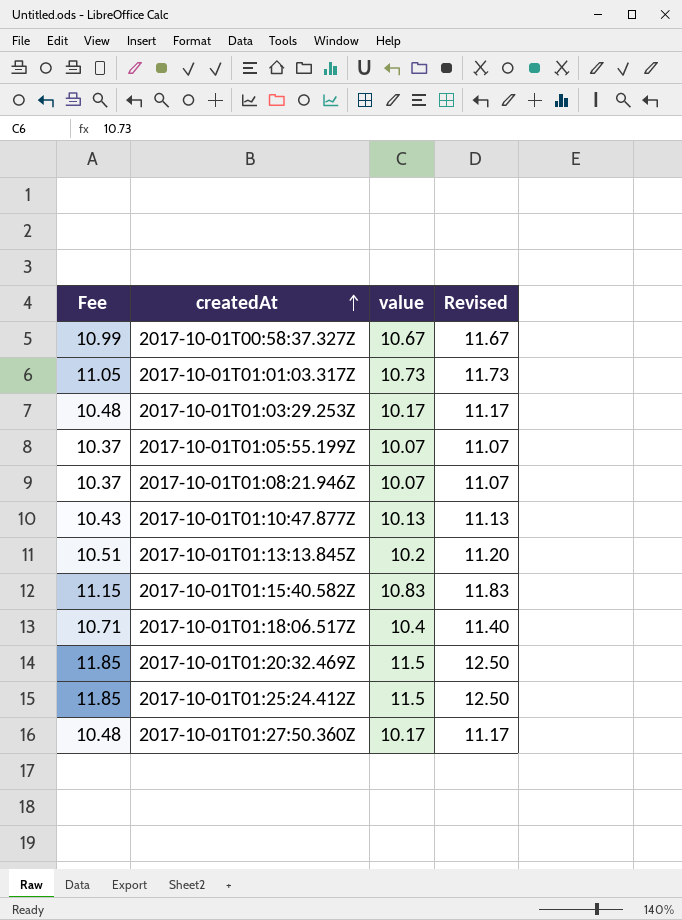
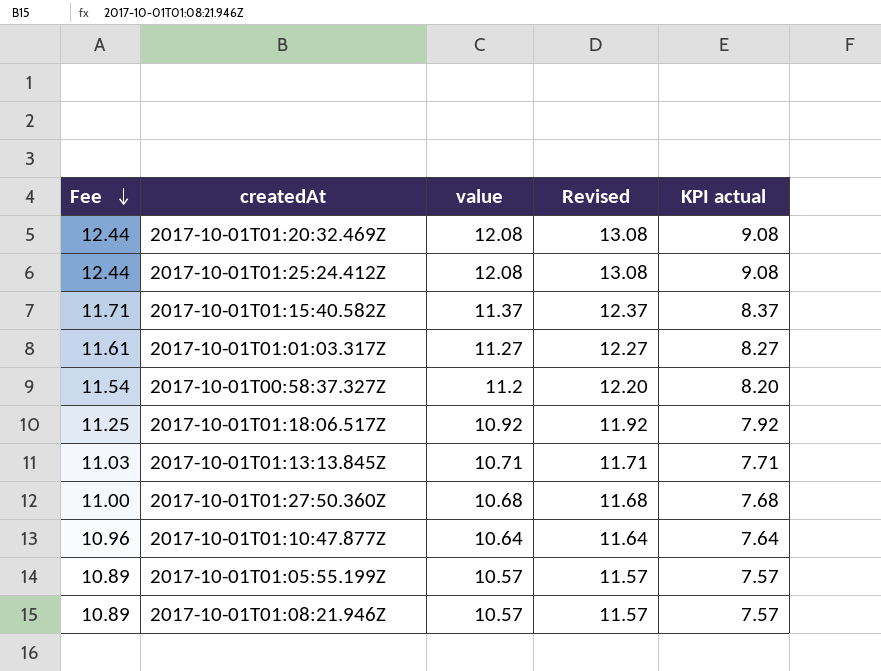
row order: createdAt ascending -> Fee descending
column KPI actual | formula: none -> [value] - 3
row 2017-10-01T01:03:29.253Z: 10.48 | 10.17 | 11.17 -> none
2017-10-01T01:20:32.469Z | Fee: 11.85 -> 12.44
2017-10-01T01:20:32.469Z | value: 11.5 -> 12.08
2017-10-01T01:20:32.469Z | Revised: 12.50 -> 13.08
2017-10-01T01:25:24.412Z | Fee: 11.85 -> 12.44
2017-10-01T01:25:24.412Z | value: 11.5 -> 12.08
2017-10-01T01:25:24.412Z | Revised: 12.50 -> 13.08
2017-10-01T01:15:40.582Z | Fee: 11.15 -> 11.71
2017-10-01T01:15:40.582Z | value: 10.83 -> 11.37
2017-10-01T01:15:40.582Z | Revised: 11.83 -> 12.37
2017-10-01T01:01:03.317Z | Fee: 11.05 -> 11.61
2017-10-01T01:01:03.317Z | value: 10.73 -> 11.27
2017-10-01T01:01:03.317Z | Revised: 11.73 -> 12.27
2017-10-01T00:58:37.327Z | Fee: 10.99 -> 11.54
2017-10-01T00:58:37.327Z | value: 10.67 -> 11.2
2017-10-01T00:58:37.327Z | Revised: 11.67 -> 12.20
2017-10-01T01:18:06.517Z | Fee: 10.71 -> 11.25
2017-10-01T01:18:06.517Z | value: 10.4 -> 10.92
2017-10-01T01:18:06.517Z | Revised: 11.40 -> 11.92
2017-10-01T01:13:13.845Z | Fee: 10.51 -> 11.03
2017-10-01T01:13:13.845Z | value: 10.2 -> 10.71
2017-10-01T01:13:13.845Z | Revised: 11.20 -> 11.71
2017-10-01T01:27:50.360Z | Fee: 10.48 -> 11.00
2017-10-01T01:27:50.360Z | value: 10.17 -> 10.68
2017-10-01T01:27:50.360Z | Revised: 11.17 -> 11.68
2017-10-01T01:10:47.877Z | Fee: 10.43 -> 10.96
2017-10-01T01:10:47.877Z | value: 10.13 -> 10.64
2017-10-01T01:10:47.877Z | Revised: 11.13 -> 11.64
2017-10-01T01:05:55.199Z | Fee: 10.37 -> 10.89
2017-10-01T01:05:55.199Z | value: 10.07 -> 10.57
2017-10-01T01:05:55.199Z | Revised: 11.07 -> 11.57
2017-10-01T01:08:21.946Z | Fee: 10.37 -> 10.89
2017-10-01T01:08:21.946Z | value: 10.07 -> 10.57
2017-10-01T01:08:21.946Z | Revised: 11.07 -> 11.57

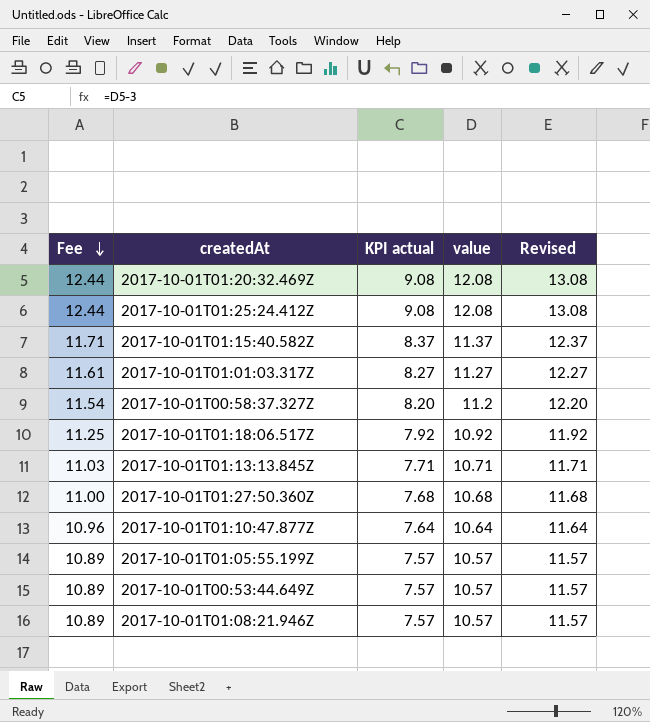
column KPI actual | position: 5 -> 3
row 2017-10-01T00:53:44.649Z: none -> 10.89 | 7.57 | 10.57 | 11.57

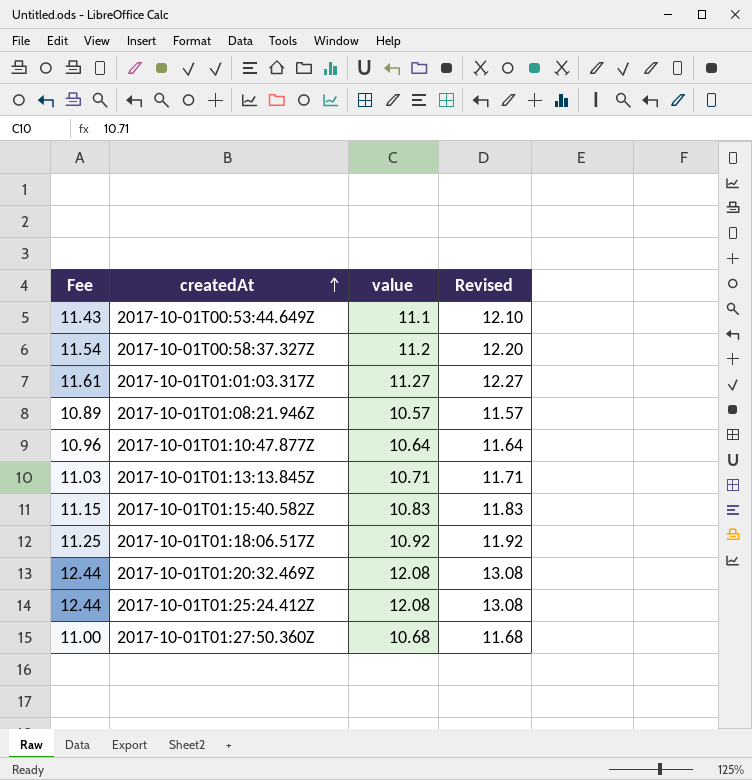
row order: Fee descending -> createdAt ascending
column KPI actual | formula: [value] - 3 -> none
row 2017-10-01T01:05:55.199Z: 10.89 | 7.57 | 10.57 | 11.57 -> none
2017-10-01T00:53:44.649Z | Fee: 10.89 -> 11.43
2017-10-01T00:53:44.649Z | value: 10.57 -> 11.1
2017-10-01T00:53:44.649Z | Revised: 11.57 -> 12.10
2017-10-01T01:15:40.582Z | Fee: 11.71 -> 11.15
2017-10-01T01:15:40.582Z | value: 11.37 -> 10.83
2017-10-01T01:15:40.582Z | Revised: 12.37 -> 11.83

